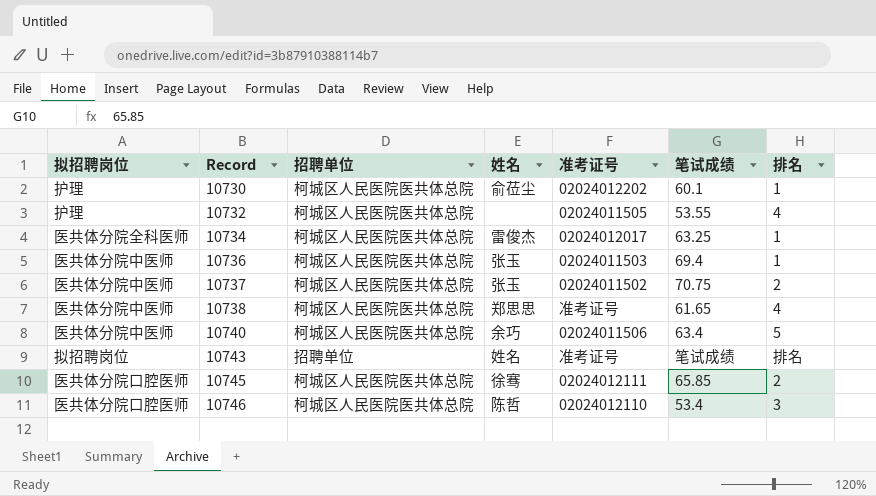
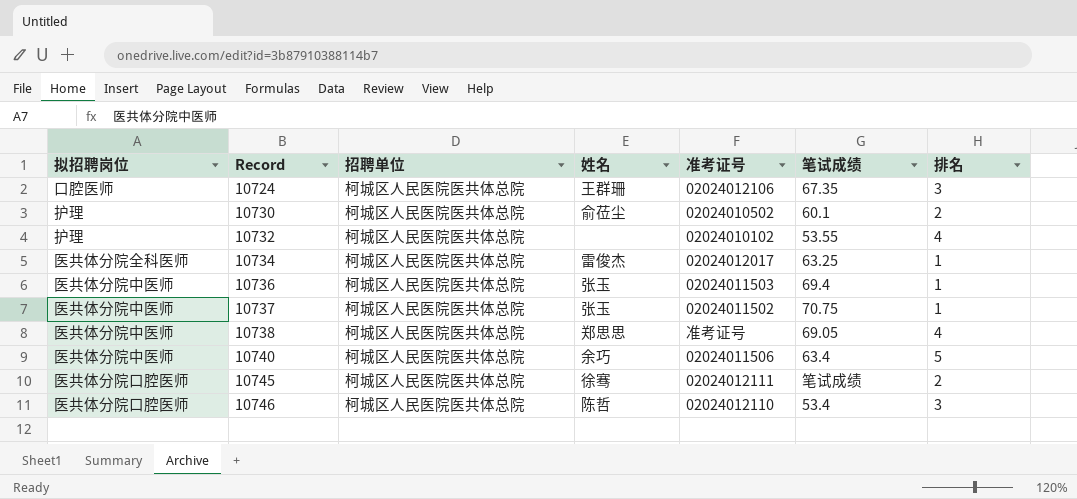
row 10743: 拟招聘岗位 | 招聘单位 | 姓名 | 准考证号 | 笔试成绩 | 排名 -> none
row 10724: none -> 口腔医师 | 柯城区人民医院医共体总院 | 王群珊 | 02024012106 | 67.35 | 3
10730 | 准考证号: 02024012202 -> 02024010502
10730 | 排名: 1 -> 2
10732 | 准考证号: 02024011505 -> 02024010102
10737 | 排名: 2 -> 1
10738 | 笔试成绩: 61.65 -> 69.05
10745 | 笔试成绩: 65.85 -> 笔试成绩

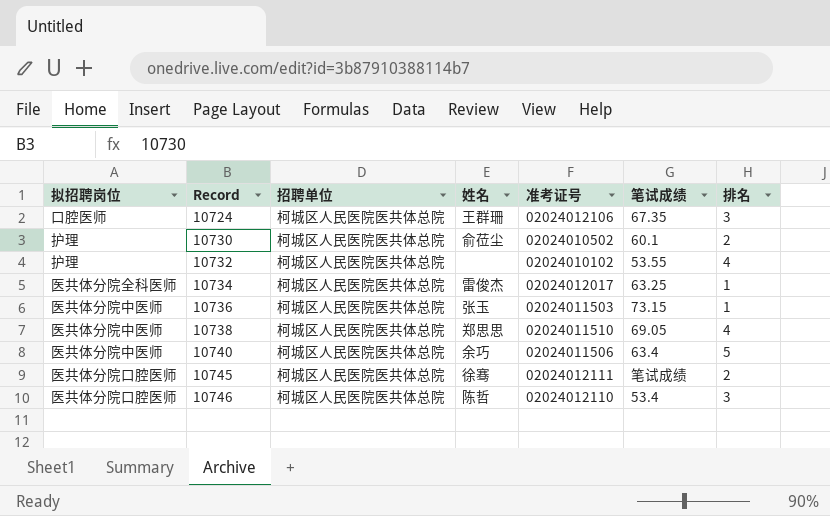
row 10737: 医共体分院中医师 | 柯城区人民医院医共体总院 | 张玉 | 02024011502 | 70.75 | 1 -> none
10736 | 笔试成绩: 69.4 -> 73.15
10738 | 准考证号: 准考证号 -> 02024011510

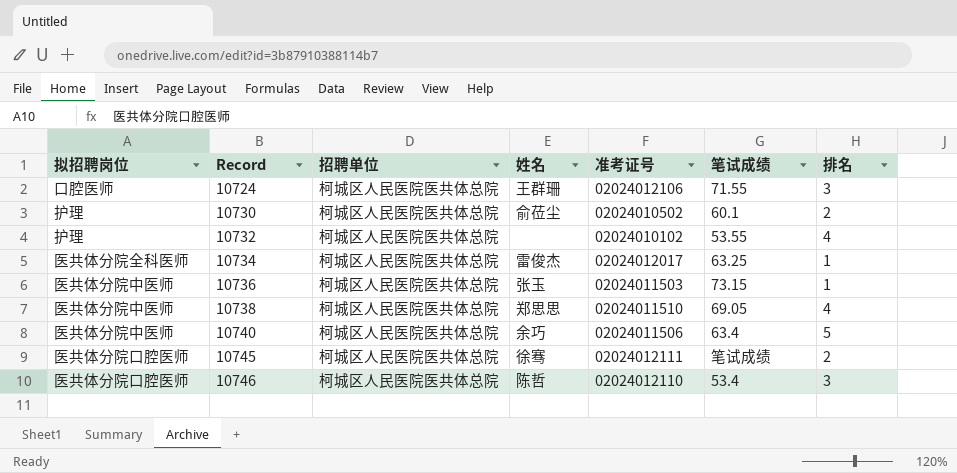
10724 | 笔试成绩: 67.35 -> 71.55

